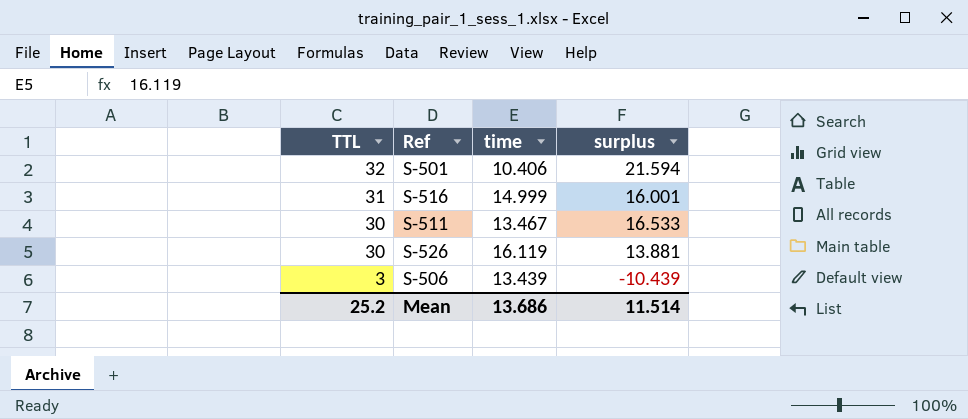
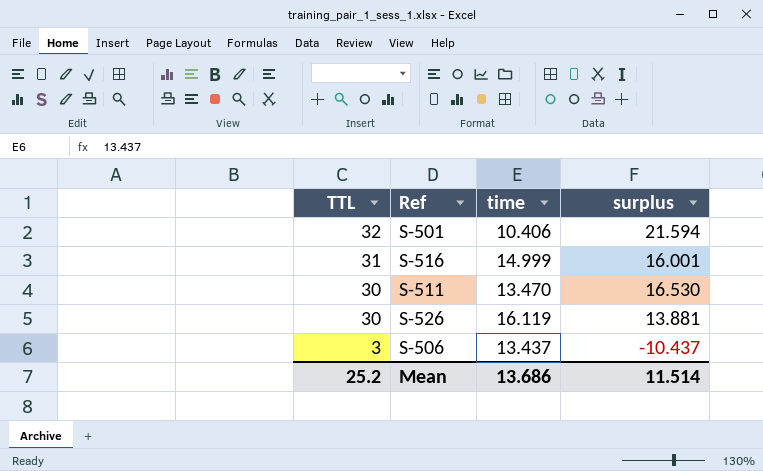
S-511 | time: 13.467 -> 13.470
S-511 | surplus: 16.533 -> 16.530
S-506 | time: 13.439 -> 13.437
S-506 | surplus: -10.439 -> -10.437

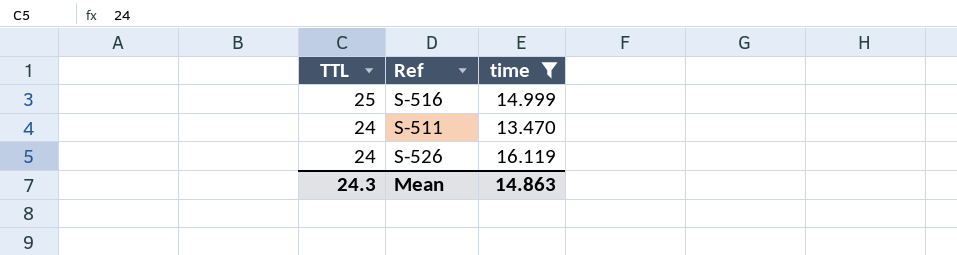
filter: none -> time >= 13.470
column surplus | formula: [TTL] - [time] -> none
S-516 | TTL: 31 -> 25
S-511 | TTL: 30 -> 24
S-526 | TTL: 30 -> 24
Mean | TTL: 25.2 -> 24.3
Mean | time: 13.686 -> 14.863

